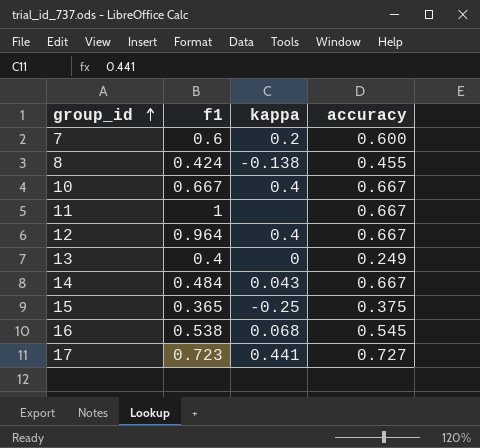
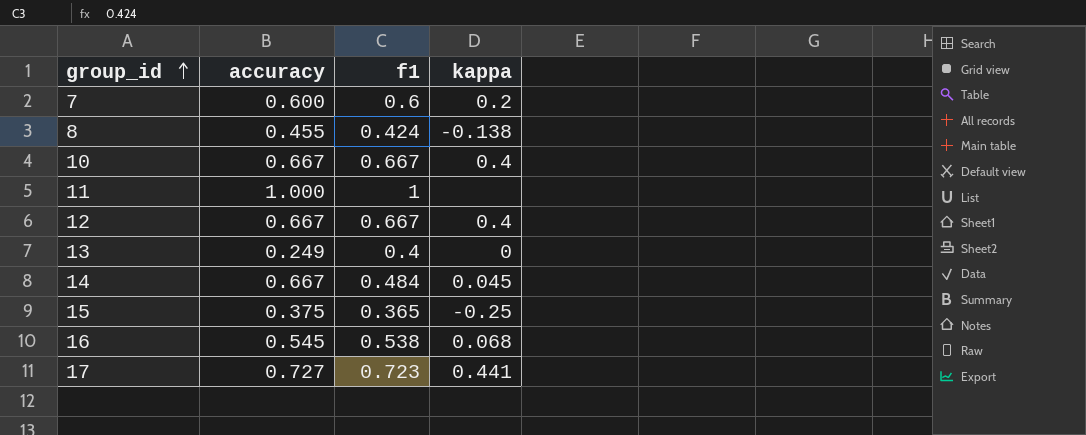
column accuracy | position: 4 -> 2
11 | accuracy: 0.667 -> 1.000
12 | f1: 0.964 -> 0.667
14 | kappa: 0.043 -> 0.045

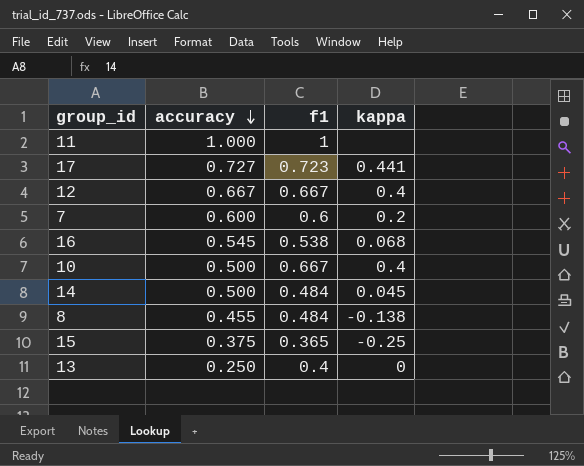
row order: group_id ascending -> accuracy descending
10 | accuracy: 0.667 -> 0.500
14 | accuracy: 0.667 -> 0.500
8 | f1: 0.424 -> 0.484
13 | accuracy: 0.249 -> 0.250

